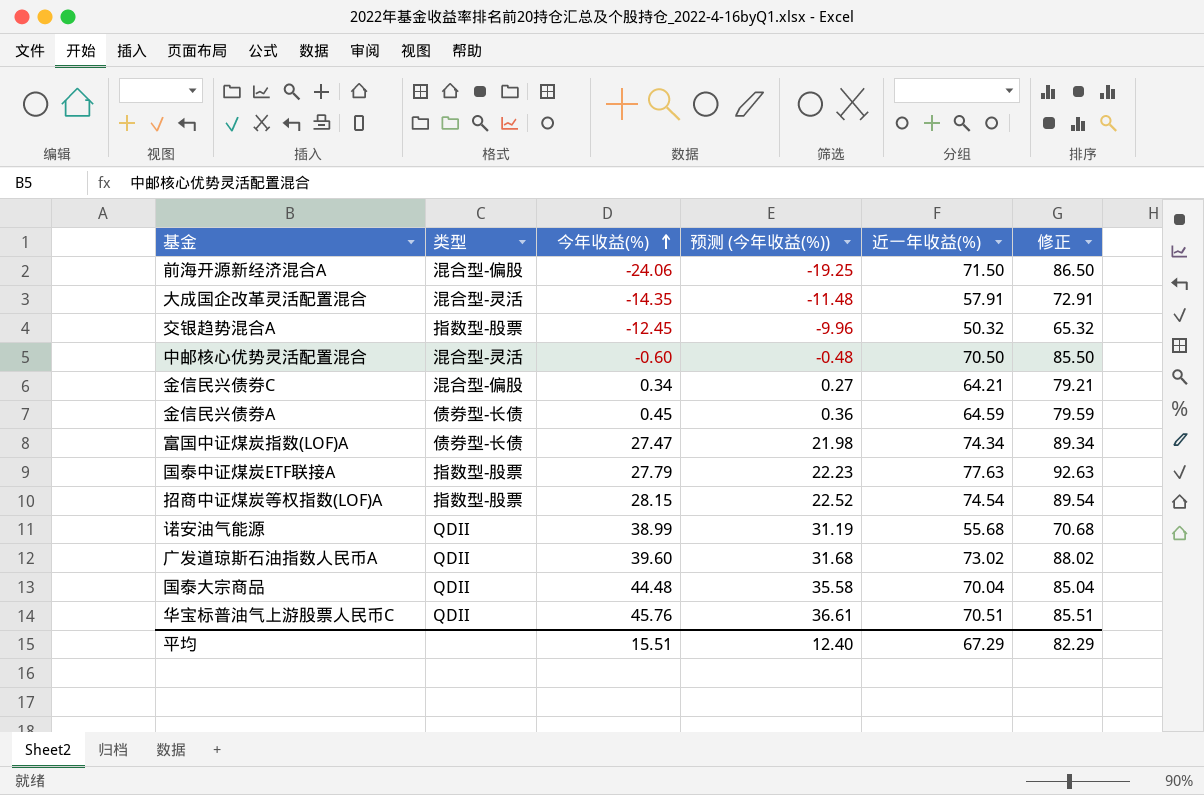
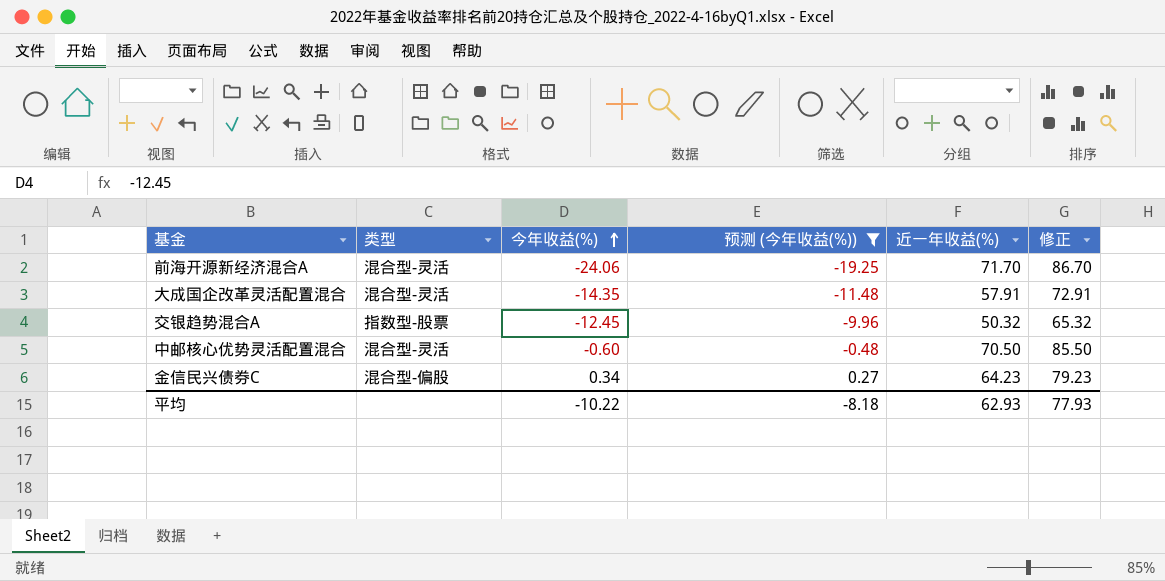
filter: none -> 预测 (今年收益(%)) <= 0.27
前海开源新经济混合A | 类型: 混合型-偏股 -> 混合型-灵活
前海开源新经济混合A | 近一年收益(%): 71.50 -> 71.70
前海开源新经济混合A | 修正: 86.50 -> 86.70
金信民兴债券C | 近一年收益(%): 64.21 -> 64.23
金信民兴债券C | 修正: 79.21 -> 79.23
平均 | 今年收益(%): 15.51 -> -10.22
平均 | 预测 (今年收益(%)): 12.40 -> -8.18
平均 | 近一年收益(%): 67.29 -> 62.93
平均 | 修正: 82.29 -> 77.93

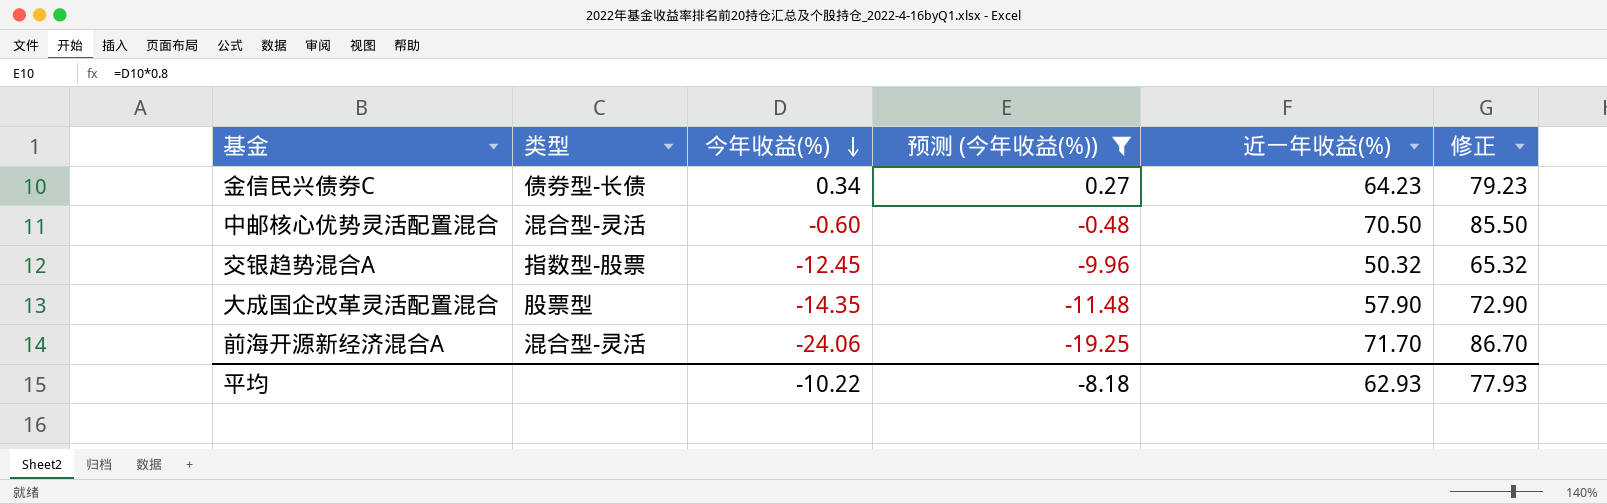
row order: 今年收益(%) ascending -> 今年收益(%) descending
金信民兴债券C | 类型: 混合型-偏股 -> 债券型-长债
大成国企改革灵活配置混合 | 类型: 混合型-灵活 -> 股票型
大成国企改革灵活配置混合 | 近一年收益(%): 57.91 -> 57.90
大成国企改革灵活配置混合 | 修正: 72.91 -> 72.90

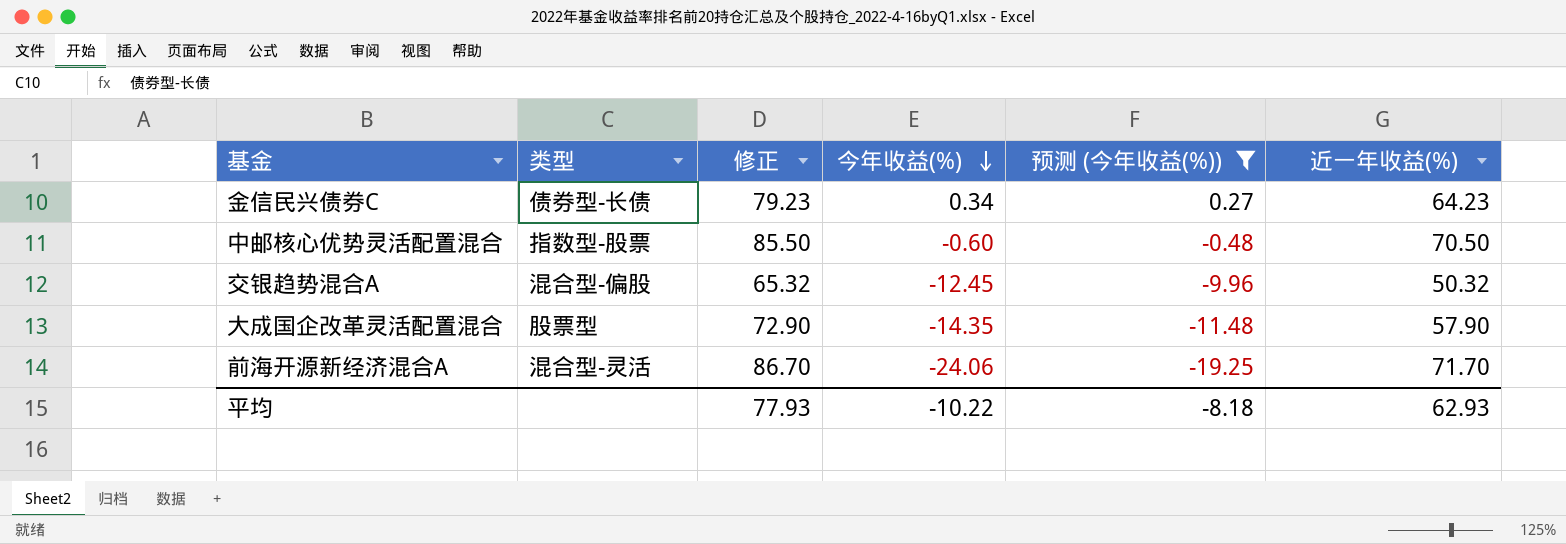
column 修正 | position: 6 -> 3
中邮核心优势灵活配置混合 | 类型: 混合型-灵活 -> 指数型-股票
交银趋势混合A | 类型: 指数型-股票 -> 混合型-偏股

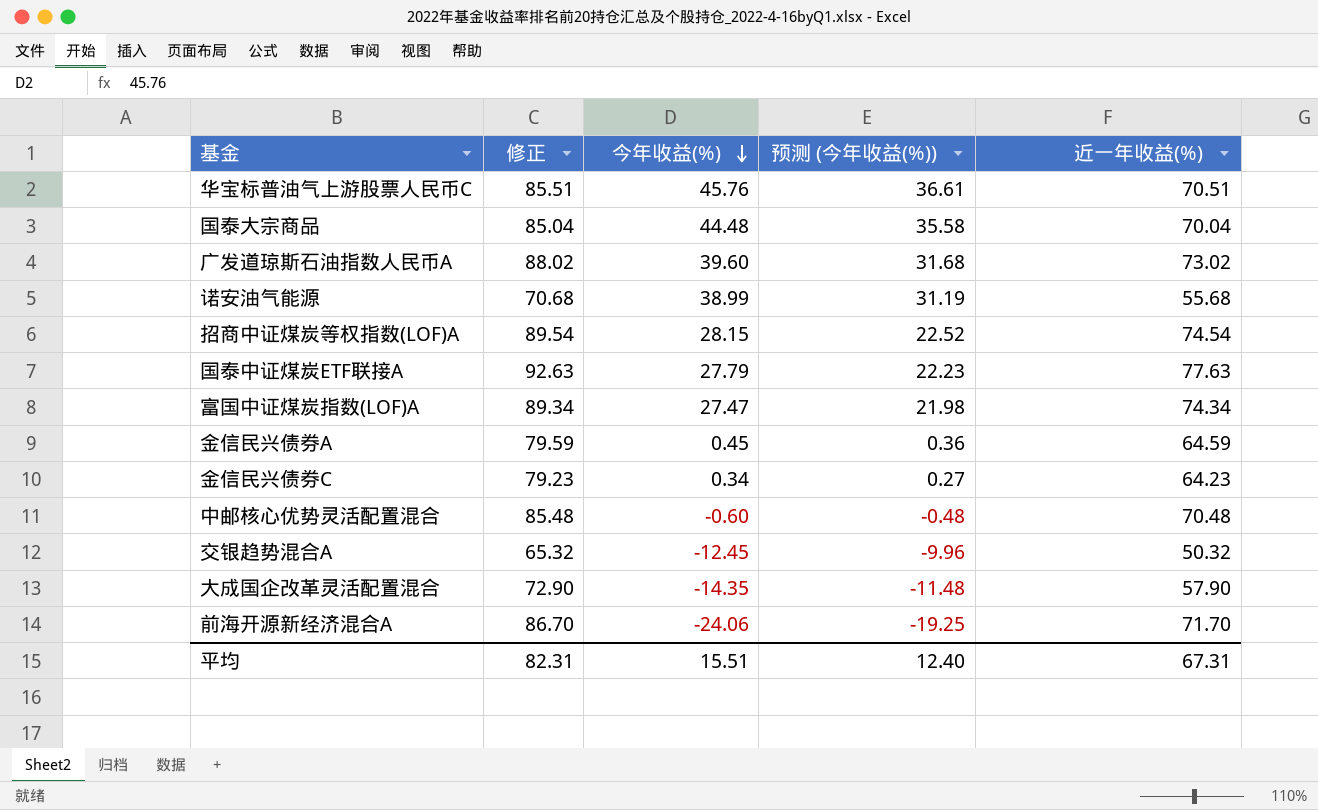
filter: 预测 (今年收益(%)) <= 0.27 -> none
column 类型 | position: 2 -> none
中邮核心优势灵活配置混合 | 修正: 85.50 -> 85.48
中邮核心优势灵活配置混合 | 近一年收益(%): 70.50 -> 70.48
平均 | 修正: 77.93 -> 82.31
平均 | 今年收益(%): -10.22 -> 15.51
平均 | 预测 (今年收益(%)): -8.18 -> 12.40
平均 | 近一年收益(%): 62.93 -> 67.31

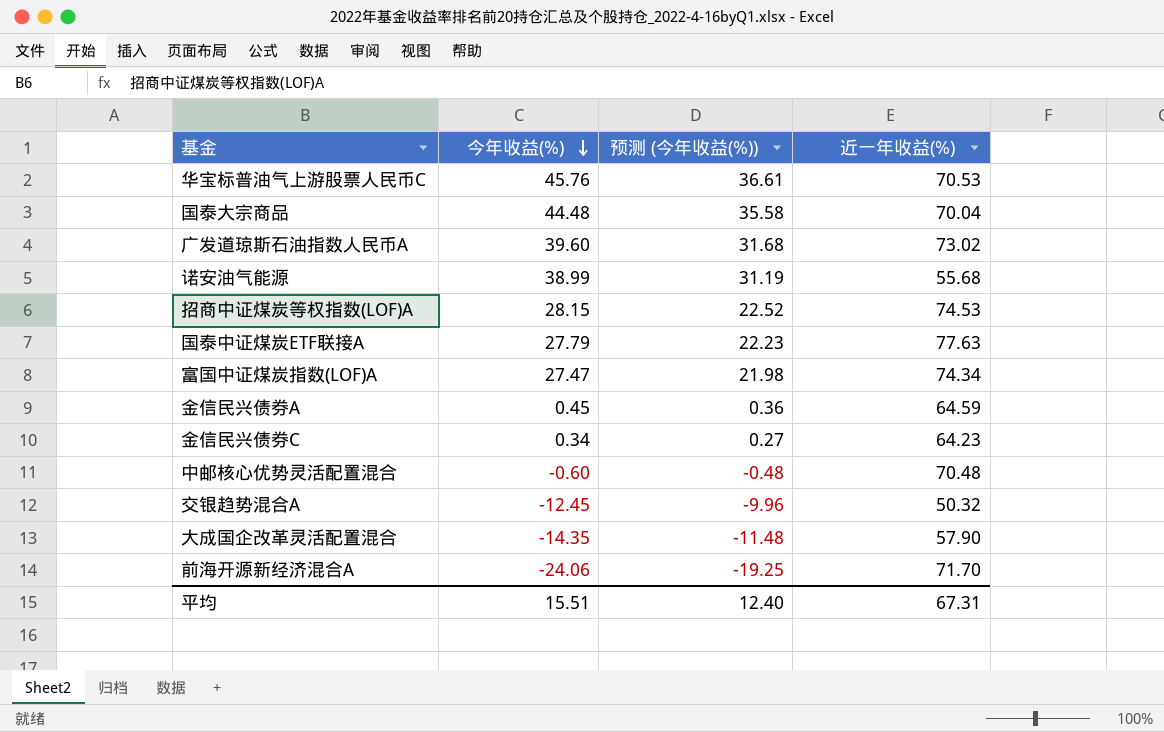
column 修正 | formula: [近一年收益(%)] + 15 -> none
华宝标普油气上游股票人民币C | 近一年收益(%): 70.51 -> 70.53
招商中证煤炭等权指数(LOF)A | 近一年收益(%): 74.54 -> 74.53

